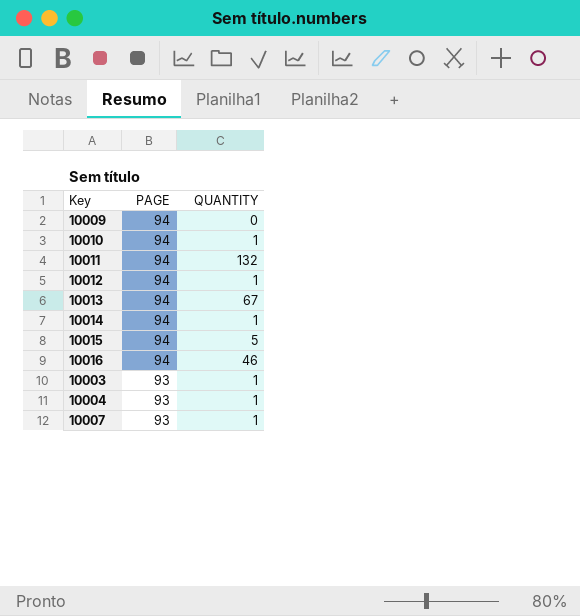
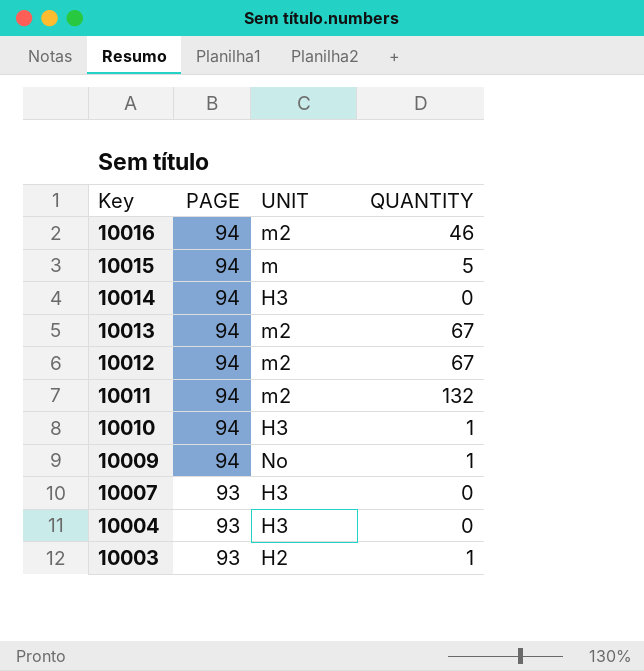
row order: PAGE descending -> Key descending
column UNIT | position: none -> 3
10014 | QUANTITY: 1 -> 0
10012 | QUANTITY: 1 -> 67
10009 | QUANTITY: 0 -> 1
10007 | QUANTITY: 1 -> 0
10004 | QUANTITY: 1 -> 0

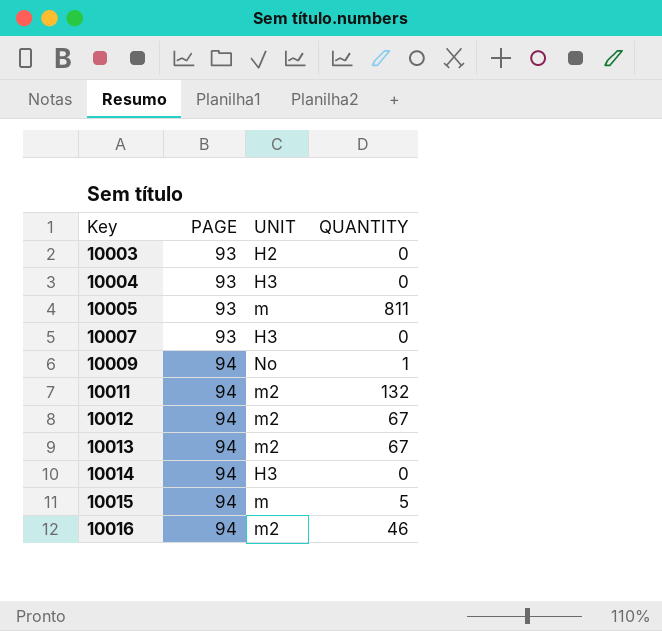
row order: Key descending -> Key ascending
row 10010: 94 | H3 | 1 -> none
10003 | QUANTITY: 1 -> 0
row 10005: none -> 93 | m | 811

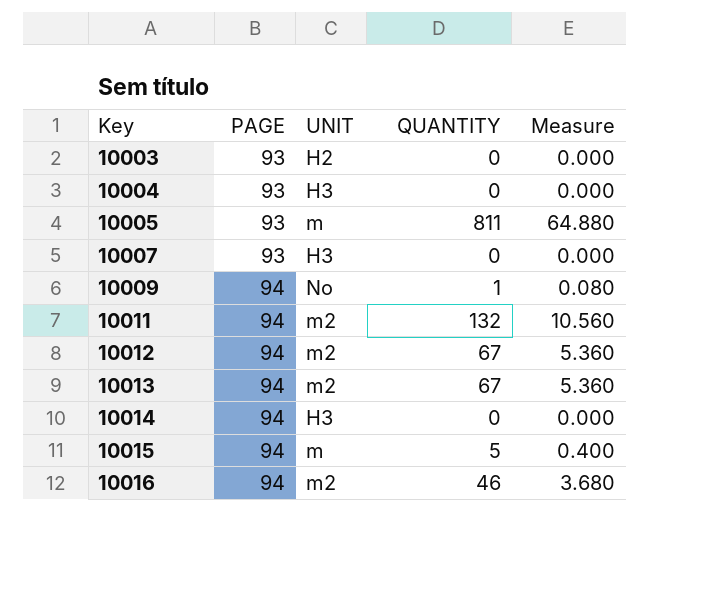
column Measure | formula: none -> [QUANTITY] * 0.08

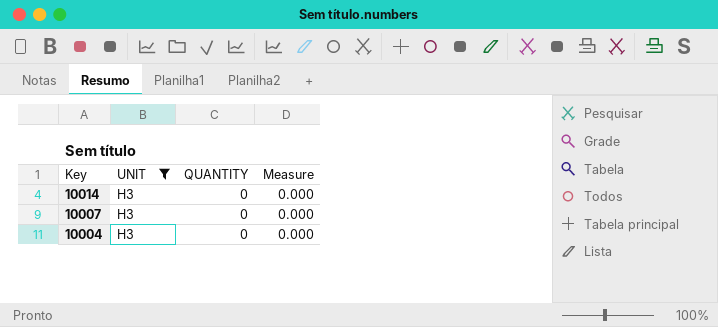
filter: none -> UNIT = H3
row order: Key ascending -> Key descending
column PAGE | position: 2 -> none

